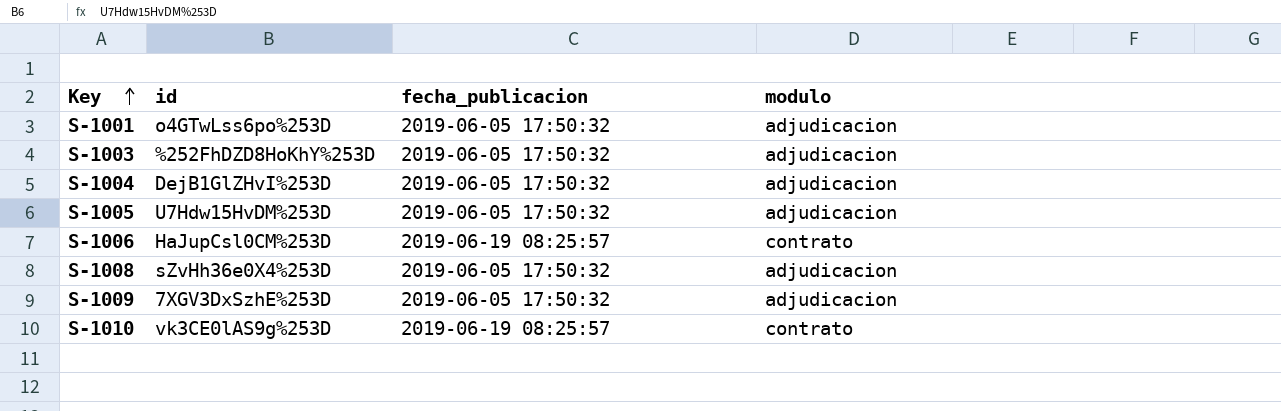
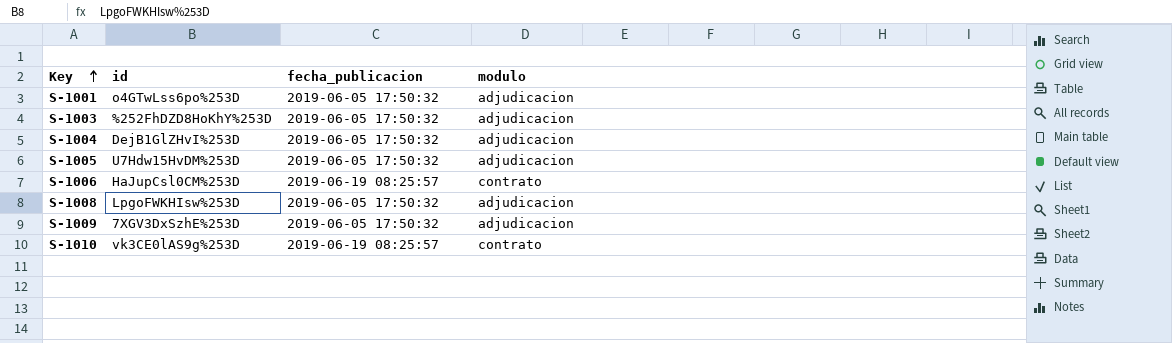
S-1008 | id: sZvHh36e0X4%253D -> LpgoFWKHIsw%253D

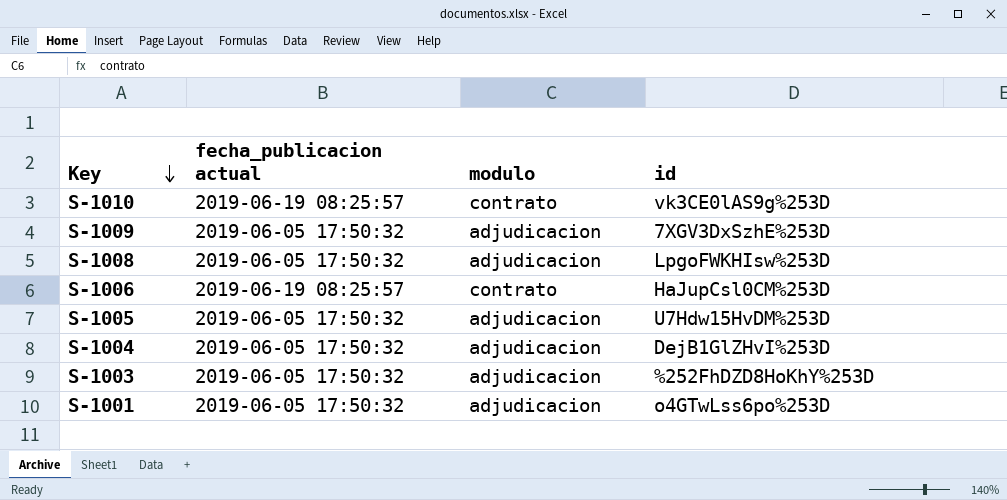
row order: Key ascending -> Key descending
column name: fecha_publicacion -> fecha_publicacion actual
column id | position: 2 -> 4

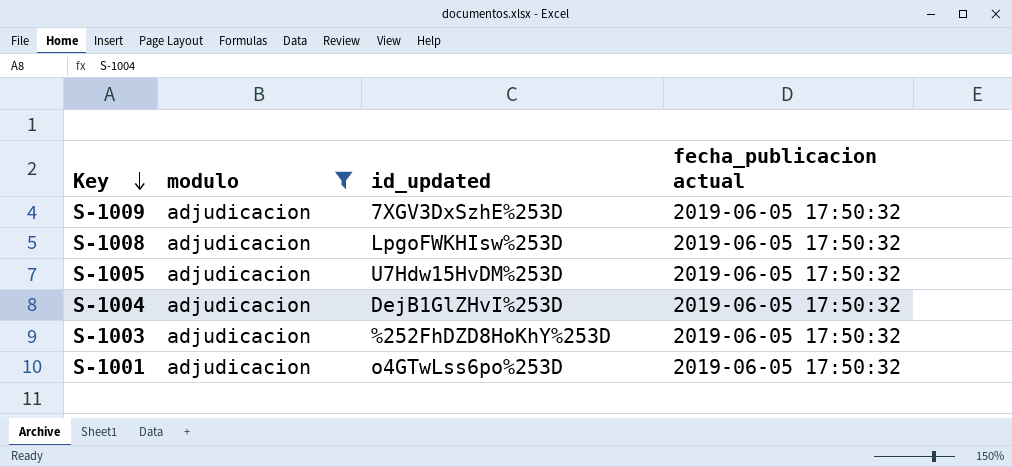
filter: none -> modulo = adjudicacion
column name: id -> id_updated
column fecha_publicacion actual | position: 2 -> 4

